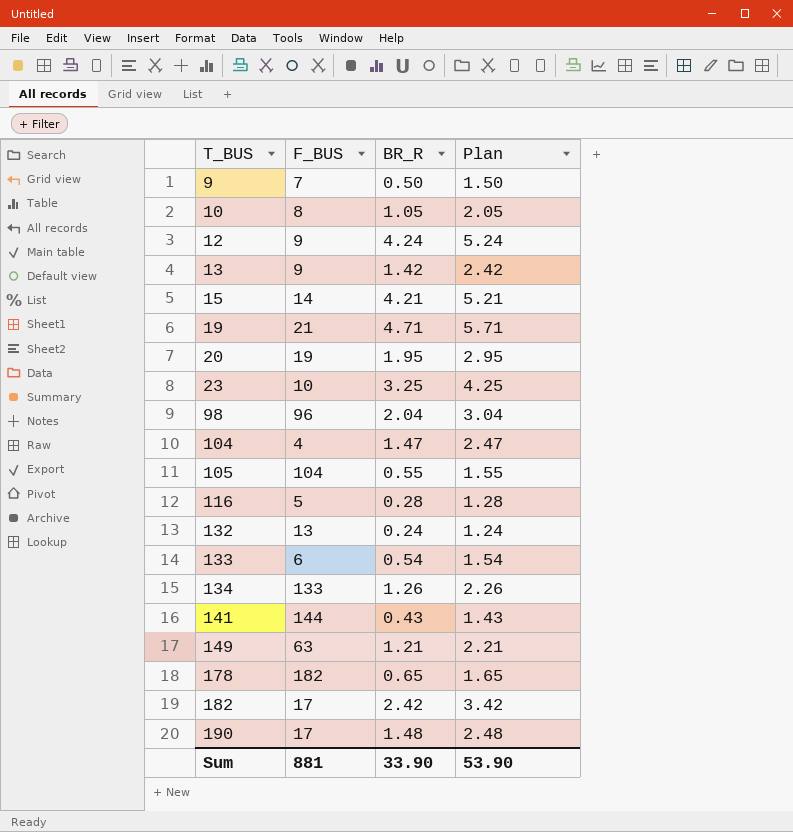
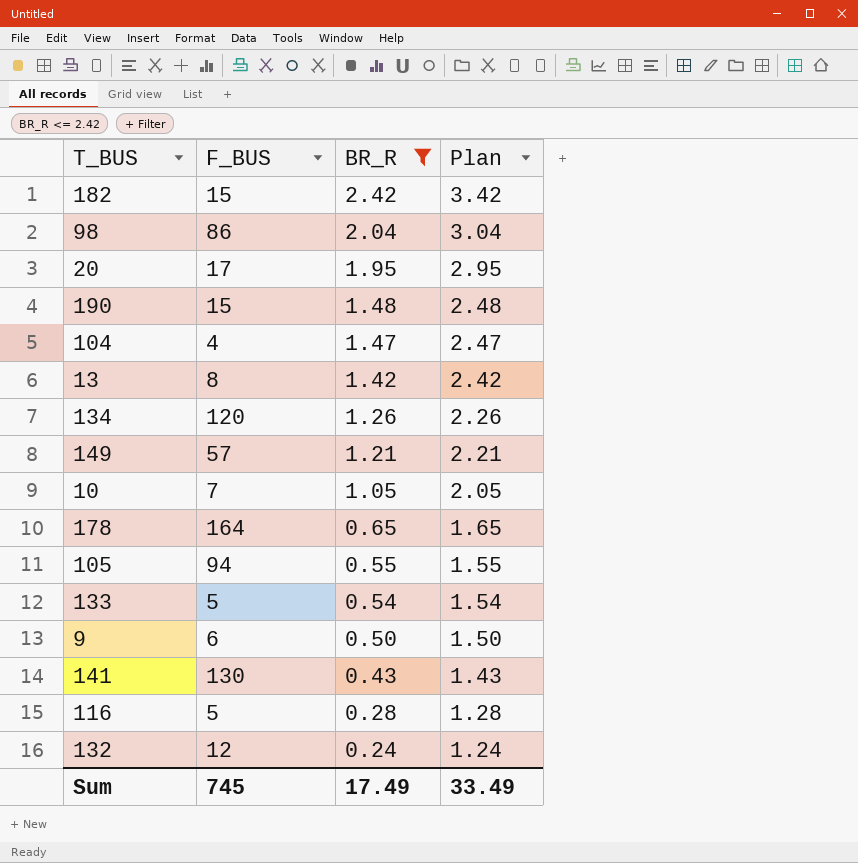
filter: none -> BR_R <= 2.42
row order: T_BUS ascending -> BR_R descending
182 | F_BUS: 17 -> 15
98 | F_BUS: 96 -> 86
20 | F_BUS: 19 -> 17
190 | F_BUS: 17 -> 15
13 | F_BUS: 9 -> 8
134 | F_BUS: 133 -> 120
149 | F_BUS: 63 -> 57
10 | F_BUS: 8 -> 7
178 | F_BUS: 182 -> 164
105 | F_BUS: 104 -> 94
133 | F_BUS: 6 -> 5
9 | F_BUS: 7 -> 6
141 | F_BUS: 144 -> 130
132 | F_BUS: 13 -> 12
Sum | F_BUS: 881 -> 745
Sum | BR_R: 33.90 -> 17.49
Sum | Plan: 53.90 -> 33.49

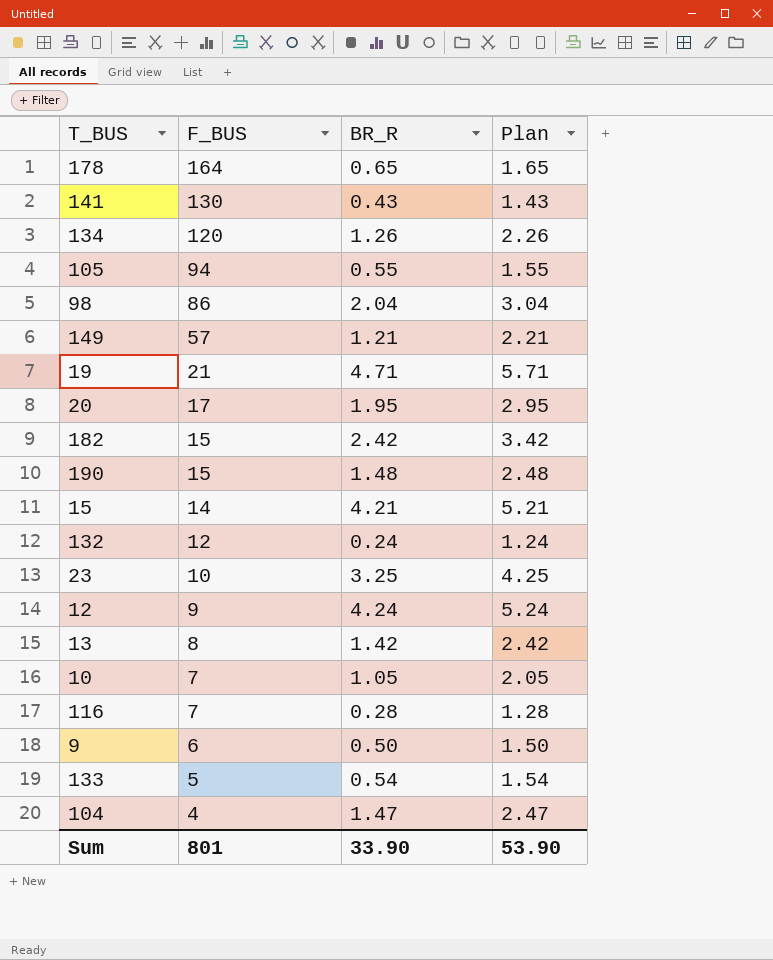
filter: BR_R <= 2.42 -> none
row order: BR_R descending -> F_BUS descending
116 | F_BUS: 5 -> 7
Sum | F_BUS: 745 -> 801
Sum | BR_R: 17.49 -> 33.90
Sum | Plan: 33.49 -> 53.90

